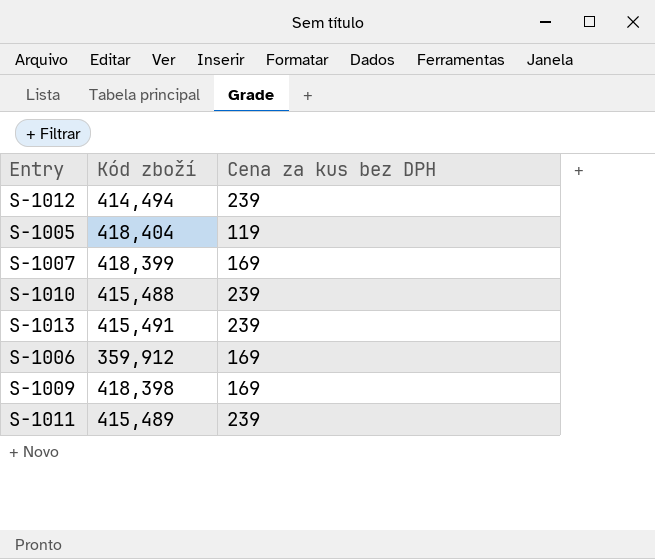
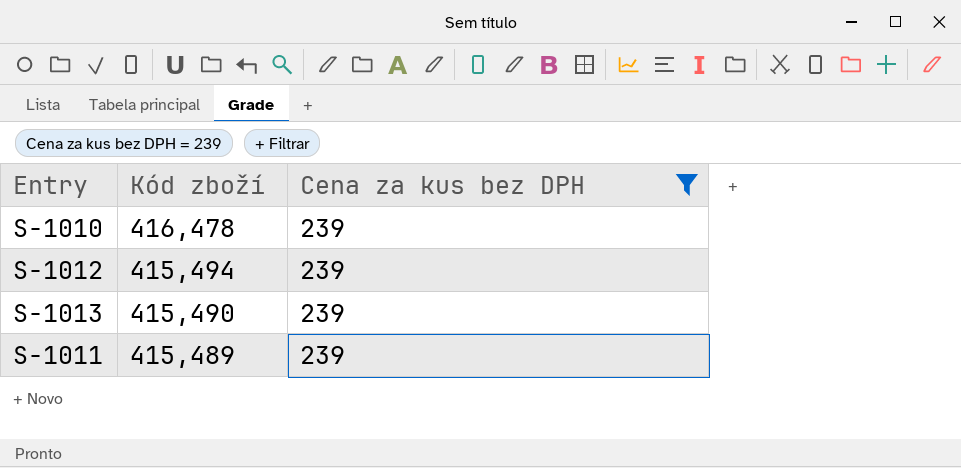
filter: none -> Cena za kus bez DPH = 239
row order: none -> Kód zboží descending
S-1010 | Kód zboží: 415,488 -> 416,478
S-1012 | Kód zboží: 414,494 -> 415,494
S-1013 | Kód zboží: 415,491 -> 415,490

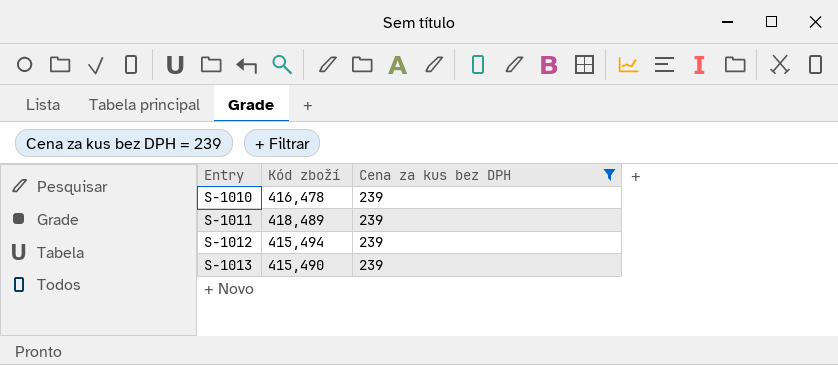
row order: Kód zboží descending -> Entry ascending
S-1011 | Kód zboží: 415,489 -> 418,489

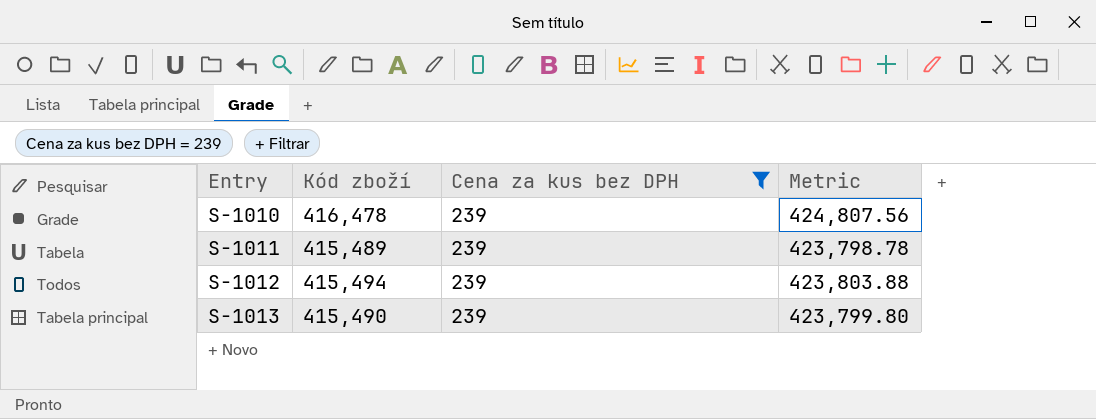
column Metric | formula: none -> [Kód zboží] * 1.02
S-1011 | Kód zboží: 418,489 -> 415,489

